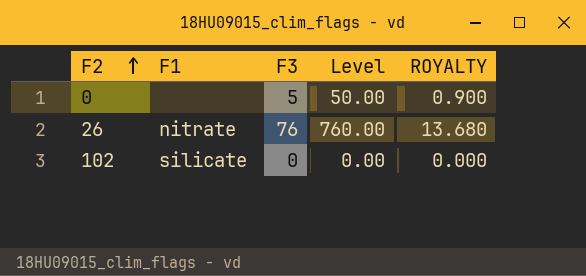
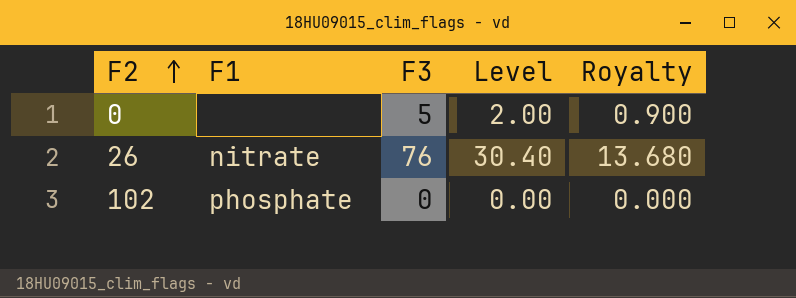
column Level | formula: [F3] * 10 -> [F3] * 0.4
column name: ROYALTY -> Royalty
102 | F1: silicate -> phosphate

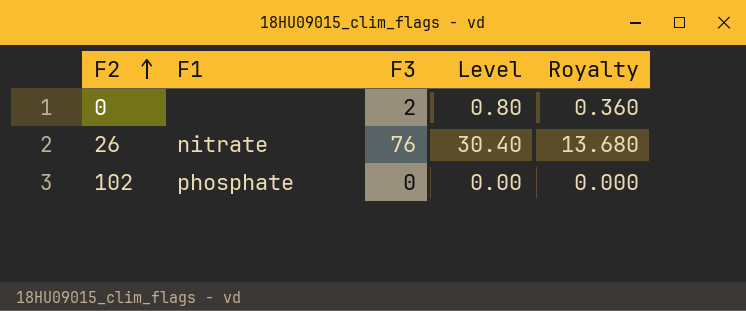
0 | F3: 5 -> 2
0 | Level: 2.00 -> 0.80
0 | Royalty: 0.900 -> 0.360

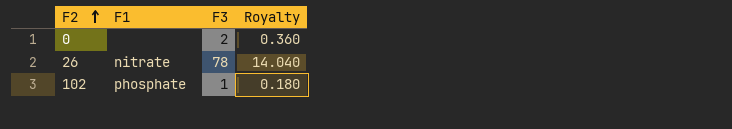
column Level | formula: [F3] * 0.4 -> none
26 | F3: 76 -> 78
26 | Royalty: 13.680 -> 14.040
102 | F3: 0 -> 1
102 | Royalty: 0.000 -> 0.180

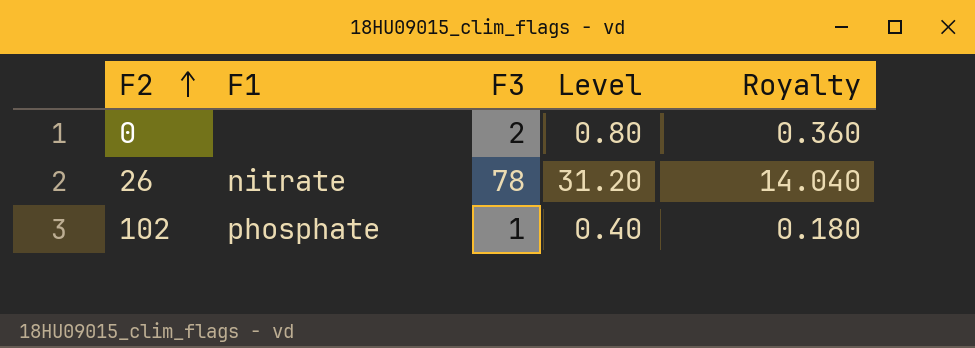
column Level | formula: none -> [F3] * 0.4

